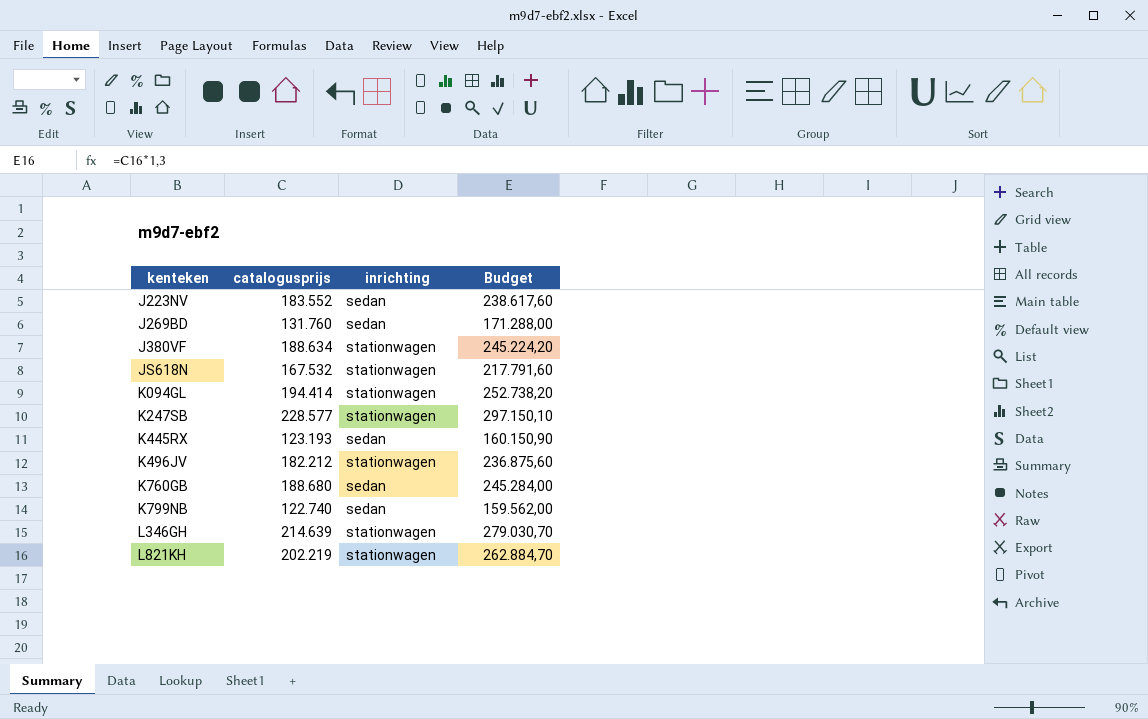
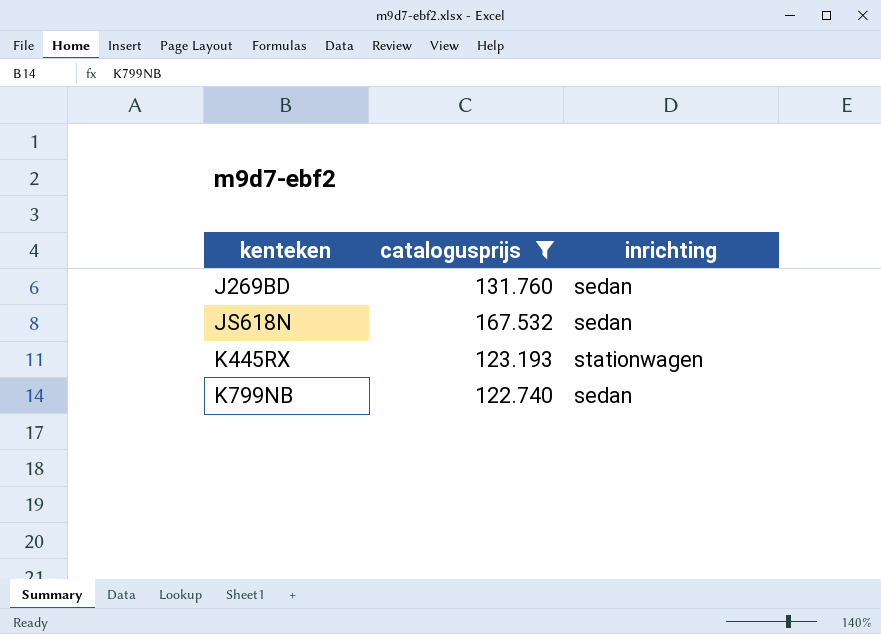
filter: none -> catalogusprijs <= 167.532
column Budget | formula: [catalogusprijs] * 1,3 -> none
JS618N | inrichting: stationwagen -> sedan
K445RX | inrichting: sedan -> stationwagen

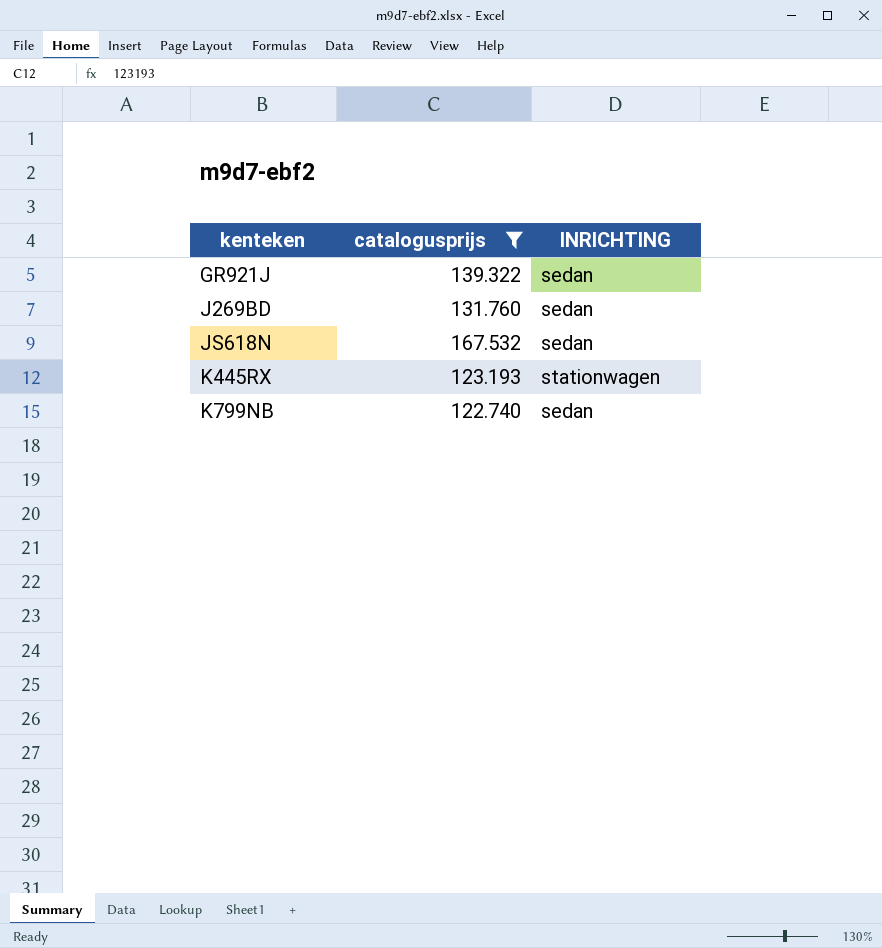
column name: inrichting -> INRICHTING
row GR921J: none -> 139.322 | sedan

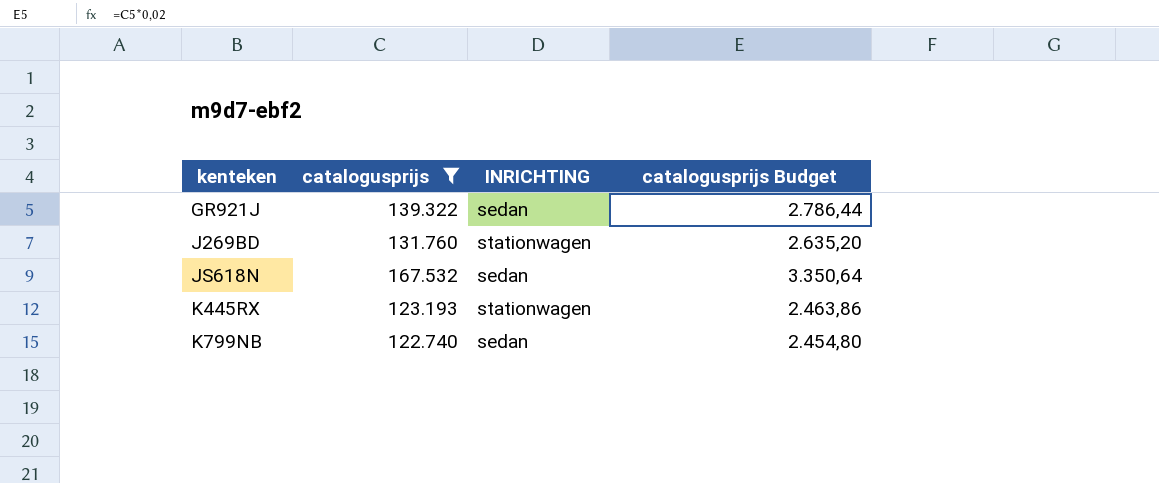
column catalogusprijs Budget | formula: none -> [catalogusprijs] * 0,02
J269BD | INRICHTING: sedan -> stationwagen

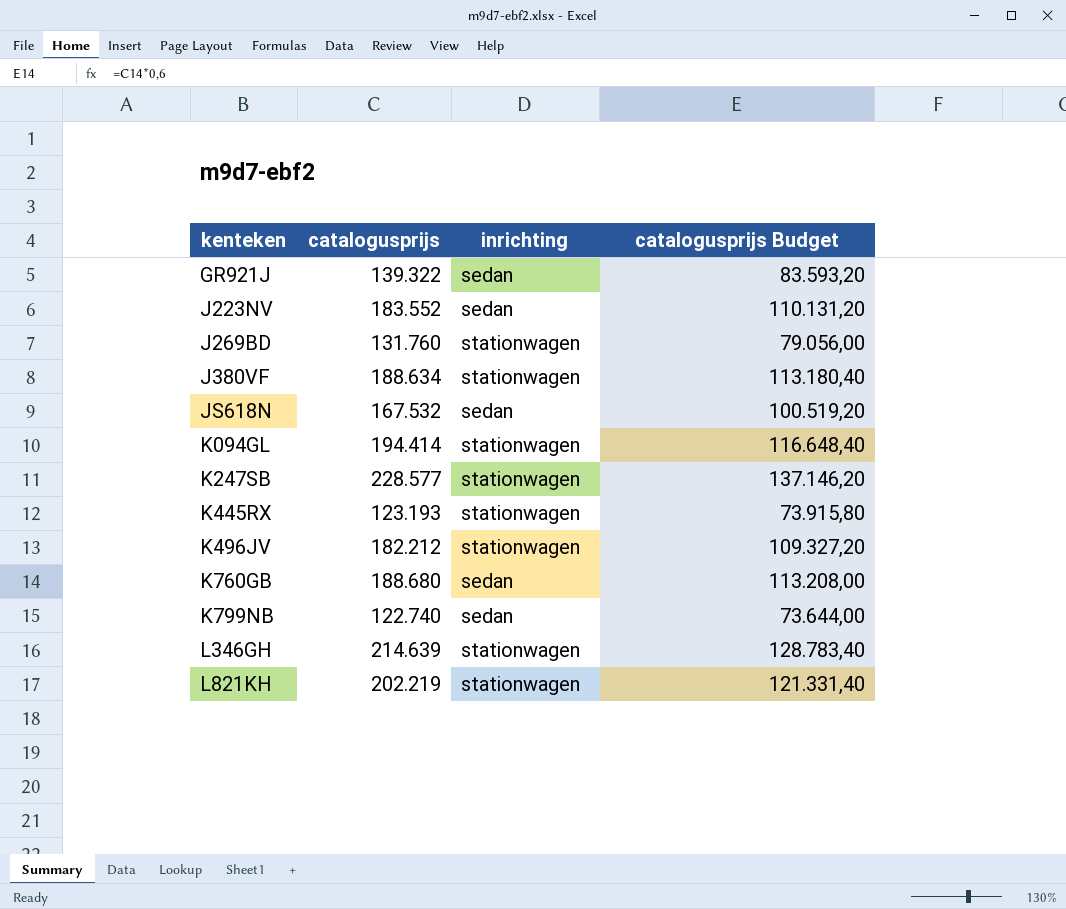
filter: catalogusprijs <= 167.532 -> none
column name: INRICHTING -> inrichting
column catalogusprijs Budget | formula: [catalogusprijs] * 0,02 -> [catalogusprijs] * 0,6

